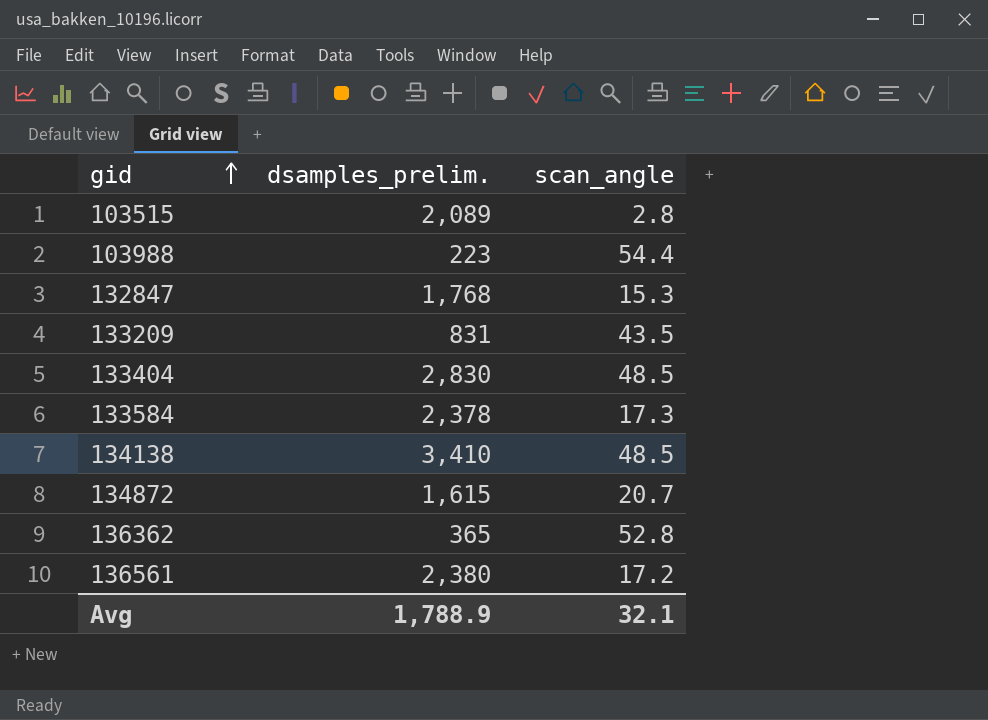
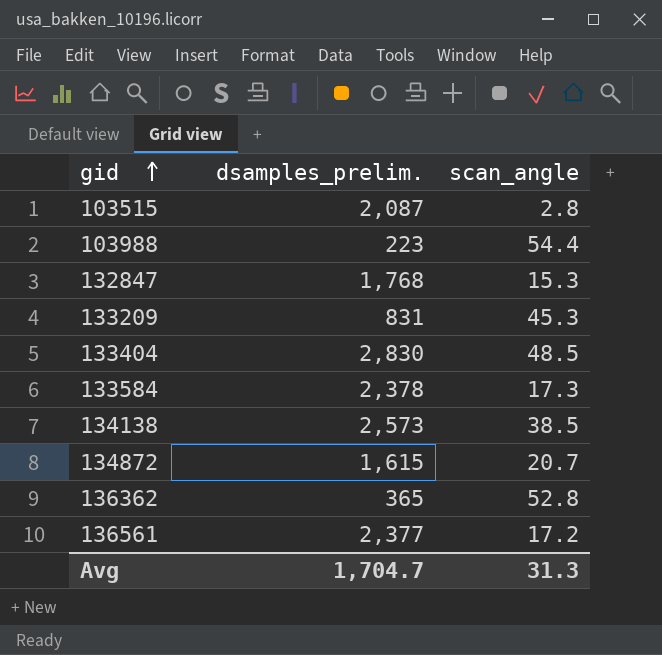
103515 | dsamples_prelim.: 2,089 -> 2,087
133209 | scan_angle: 43.5 -> 45.3
134138 | dsamples_prelim.: 3,410 -> 2,573
134138 | scan_angle: 48.5 -> 38.5
136561 | dsamples_prelim.: 2,380 -> 2,377
Avg | dsamples_prelim.: 1,788.9 -> 1,704.7
Avg | scan_angle: 32.1 -> 31.3

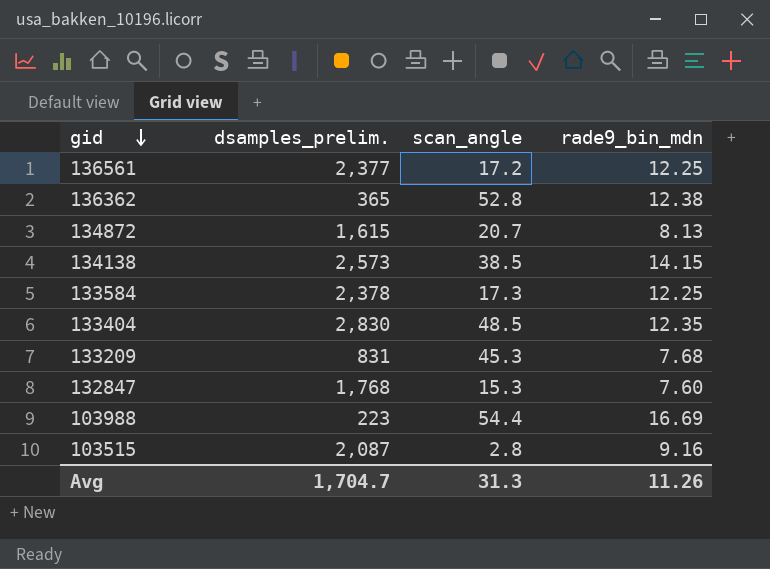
row order: gid ascending -> gid descending
column rade9_bin_mdn | position: none -> 4

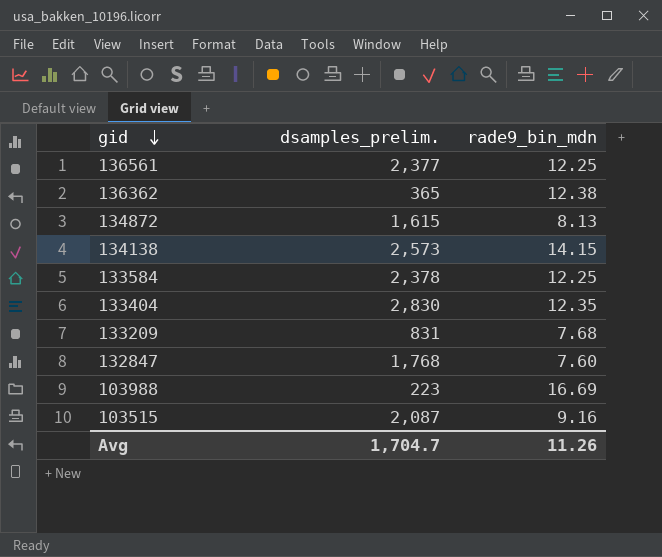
column scan_angle | position: 3 -> none

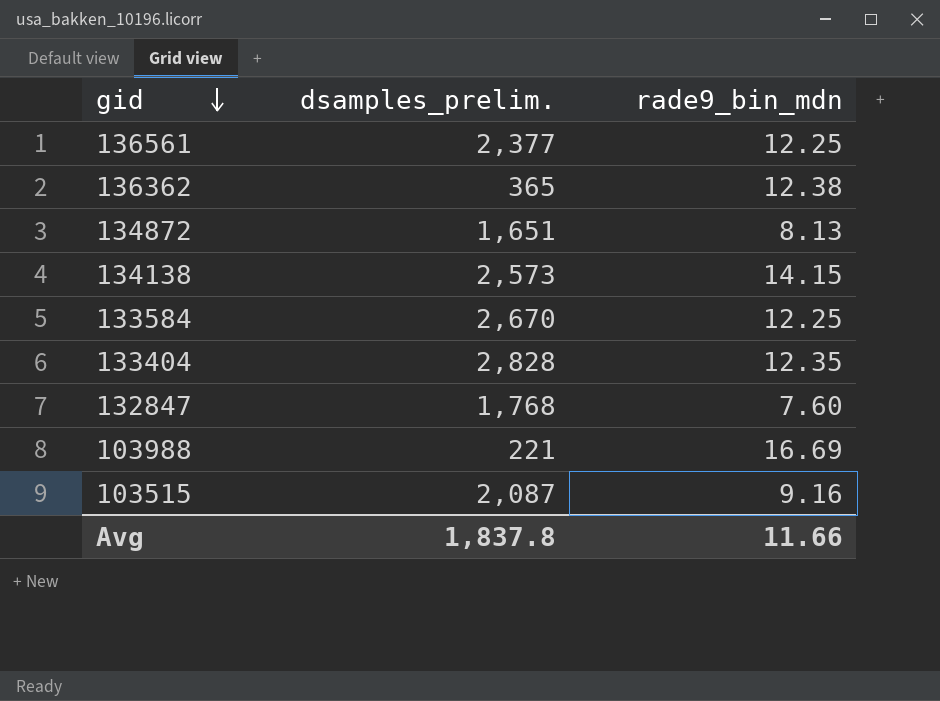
row 133209: 831 | 7.68 -> none
134872 | dsamples_prelim.: 1,615 -> 1,651
133584 | dsamples_prelim.: 2,378 -> 2,670
133404 | dsamples_prelim.: 2,830 -> 2,828
103988 | dsamples_prelim.: 223 -> 221
Avg | dsamples_prelim.: 1,704.7 -> 1,837.8
Avg | rade9_bin_mdn: 11.26 -> 11.66

